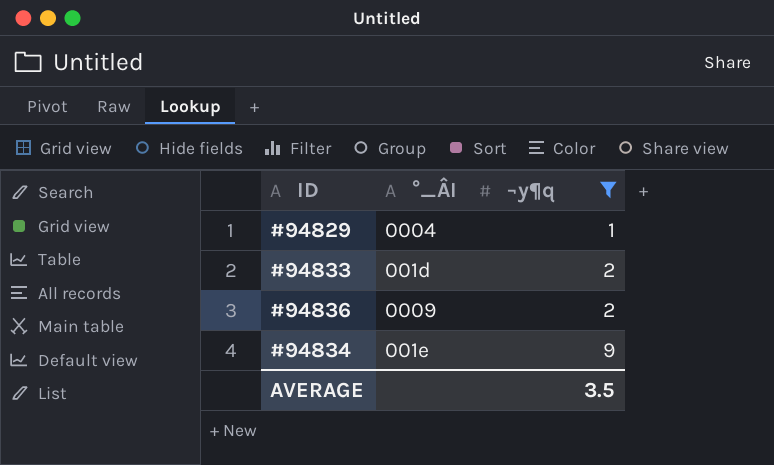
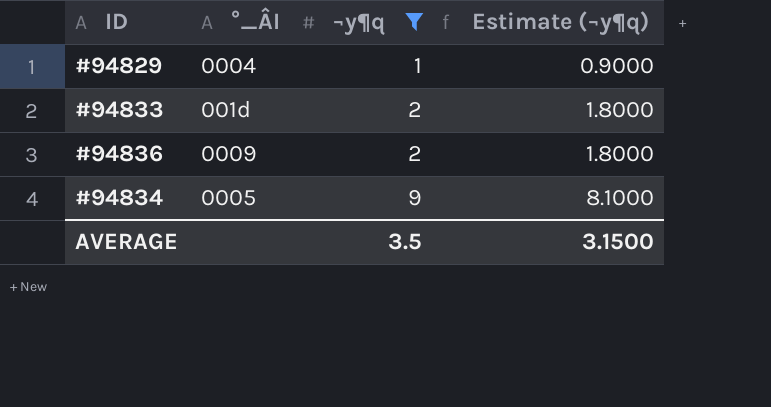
column Estimate (¬y¶q) | formula: none -> [¬y¶q] * 0.9
#94834 | °_ÂI: 001e -> 0005

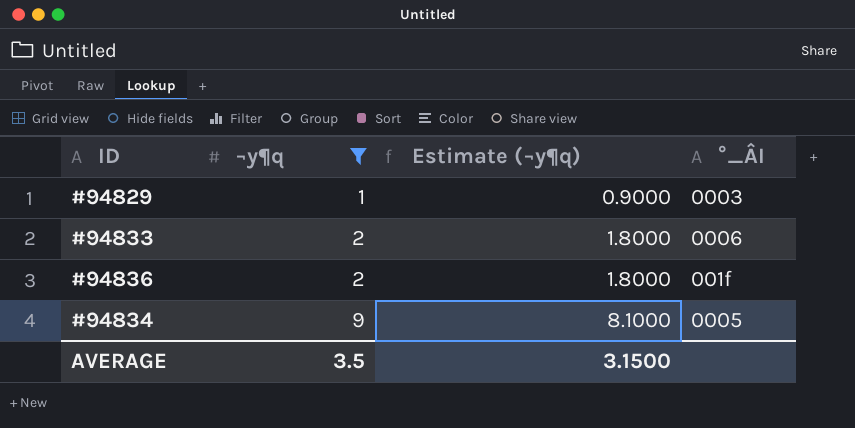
column °_ÂI | position: 2 -> 4
#94829 | °_ÂI: 0004 -> 0003
#94833 | °_ÂI: 001d -> 0006
#94836 | °_ÂI: 0009 -> 001f

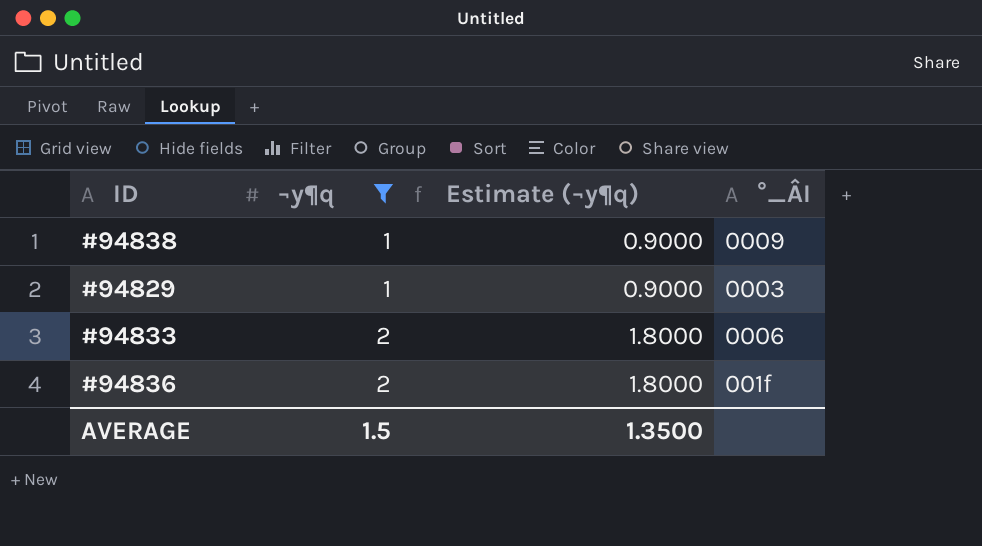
row #94834: 9 | 8.1000 | 0005 -> none
row #94838: none -> 1 | 0.9000 | 0009
AVERAGE | ¬y¶q: 3.5 -> 1.5
AVERAGE | Estimate (¬y¶q): 3.1500 -> 1.3500

